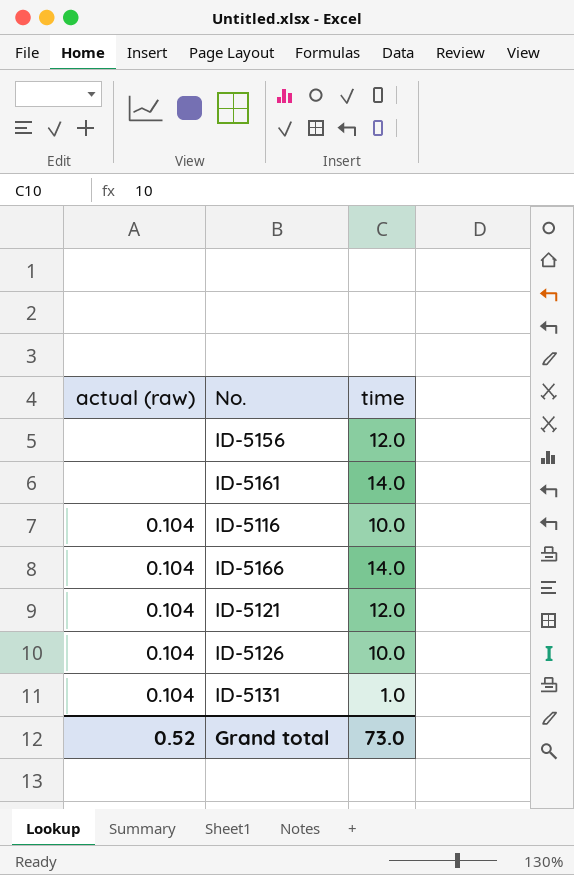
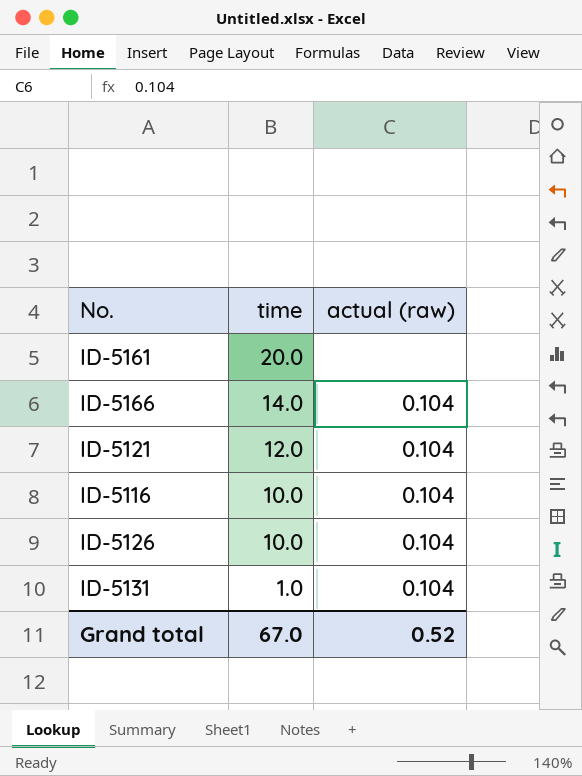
row order: none -> time descending
column actual (raw) | position: 1 -> 3
row ID-5156: none | 12.0 -> none
ID-5161 | time: 14.0 -> 20.0
Grand total | time: 73.0 -> 67.0

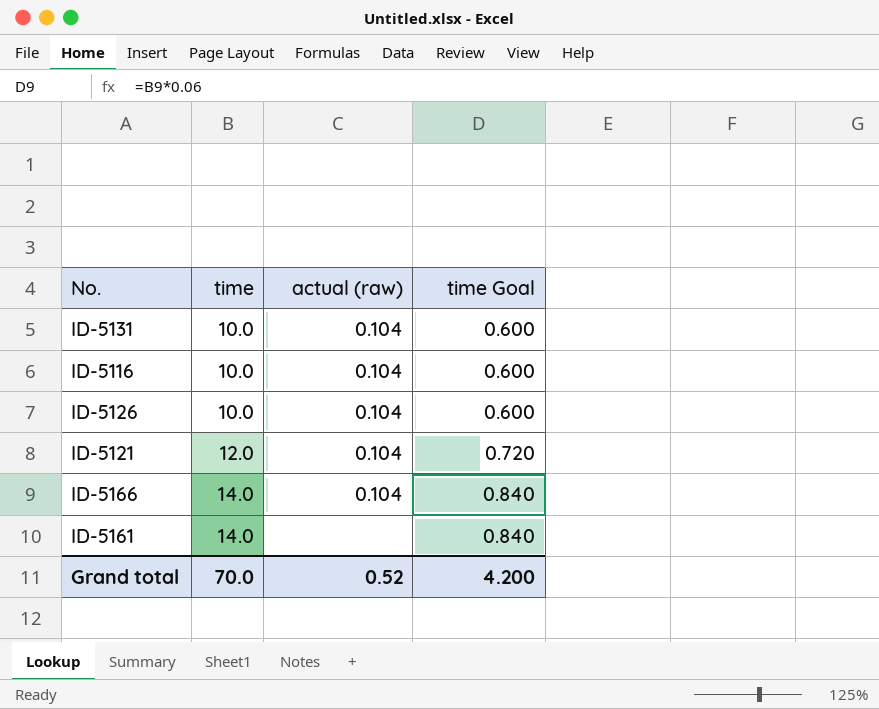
row order: time descending -> time ascending
column time Goal | formula: none -> [time] * 0.06
ID-5131 | time: 1.0 -> 10.0
ID-5161 | time: 20.0 -> 14.0
Grand total | time: 67.0 -> 70.0

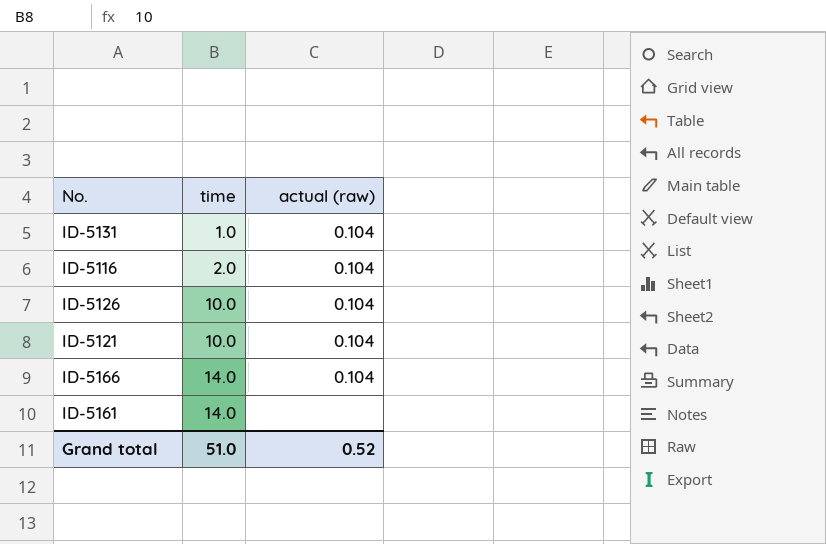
column time Goal | formula: [time] * 0.06 -> none
ID-5131 | time: 10.0 -> 1.0
ID-5116 | time: 10.0 -> 2.0
ID-5121 | time: 12.0 -> 10.0
Grand total | time: 70.0 -> 51.0

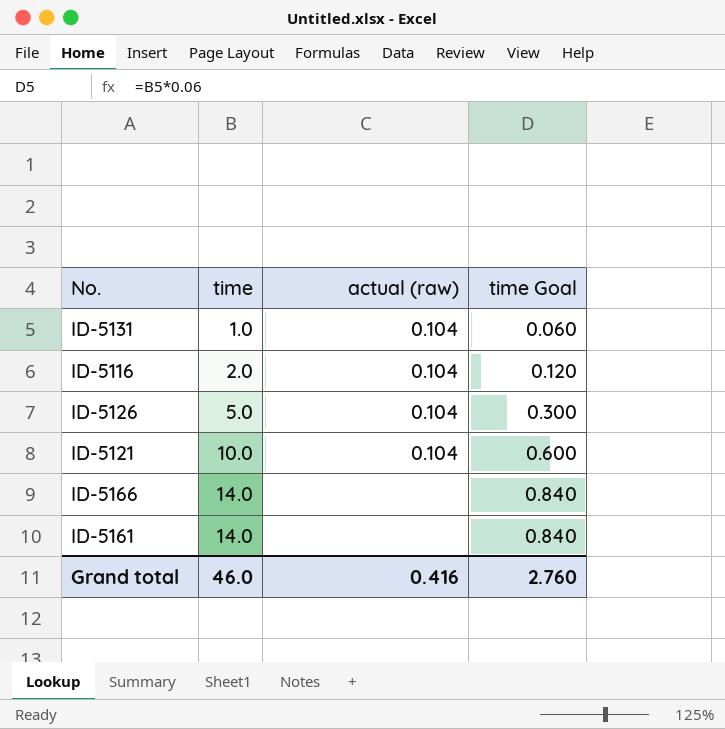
column time Goal | formula: none -> [time] * 0.06
ID-5126 | time: 10.0 -> 5.0
ID-5166 | actual (raw): 0.104 -> none
Grand total | time: 51.0 -> 46.0
Grand total | actual (raw): 0.52 -> 0.416

